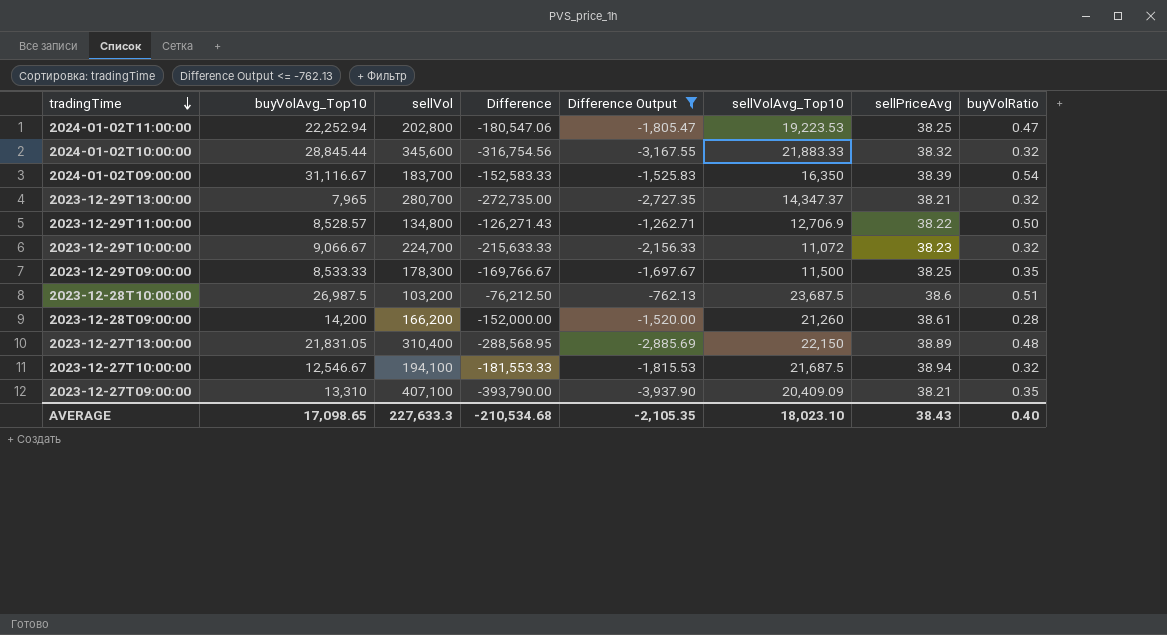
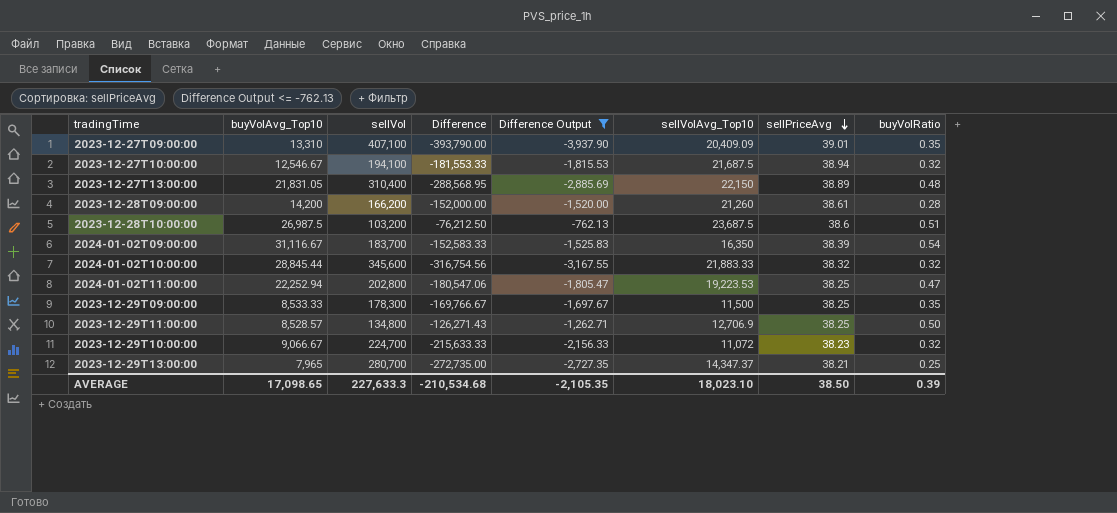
row order: tradingTime descending -> sellPriceAvg descending
2023-12-27T09:00:00 | sellPriceAvg: 38.21 -> 39.01
2023-12-29T11:00:00 | sellPriceAvg: 38.22 -> 38.25
2023-12-29T13:00:00 | buyVolRatio: 0.32 -> 0.25
AVERAGE | sellPriceAvg: 38.43 -> 38.50
AVERAGE | buyVolRatio: 0.40 -> 0.39

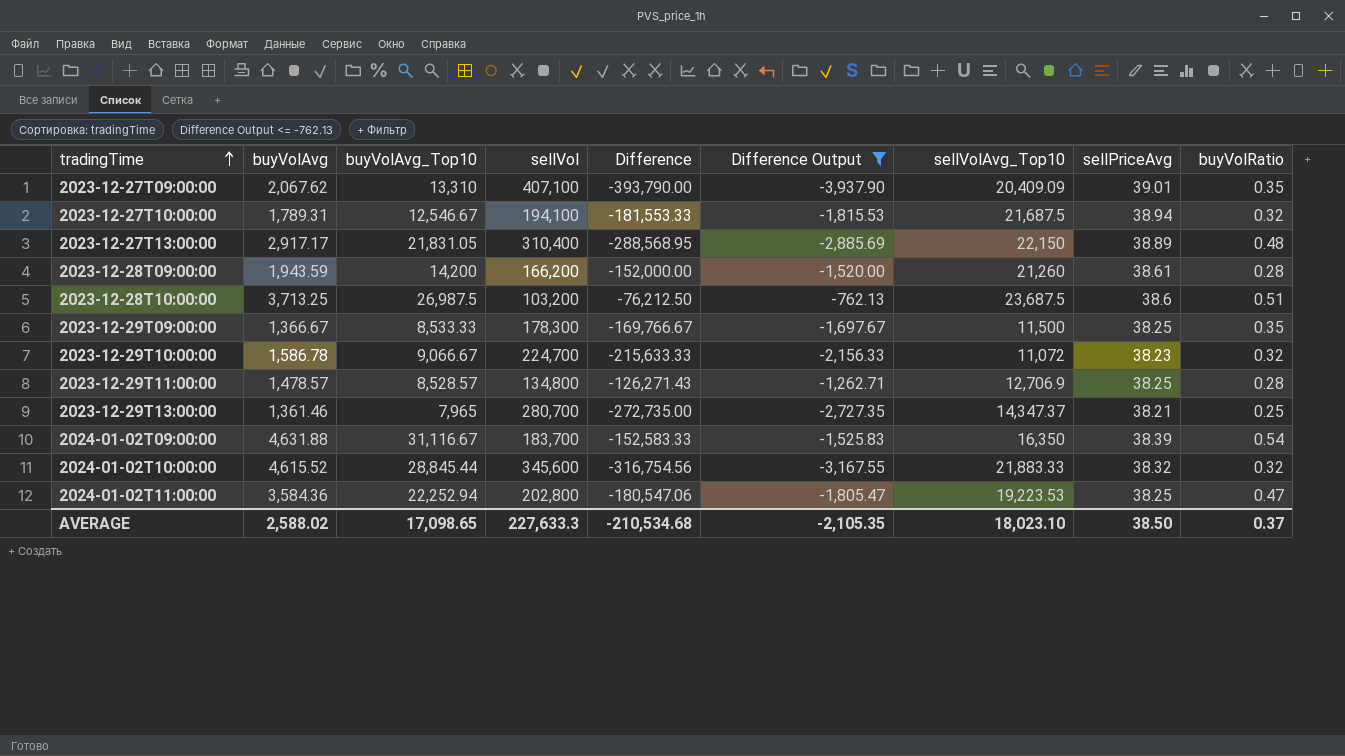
row order: sellPriceAvg descending -> tradingTime ascending
column buyVolAvg | position: none -> 2
2023-12-29T11:00:00 | buyVolRatio: 0.50 -> 0.28
AVERAGE | buyVolRatio: 0.39 -> 0.37

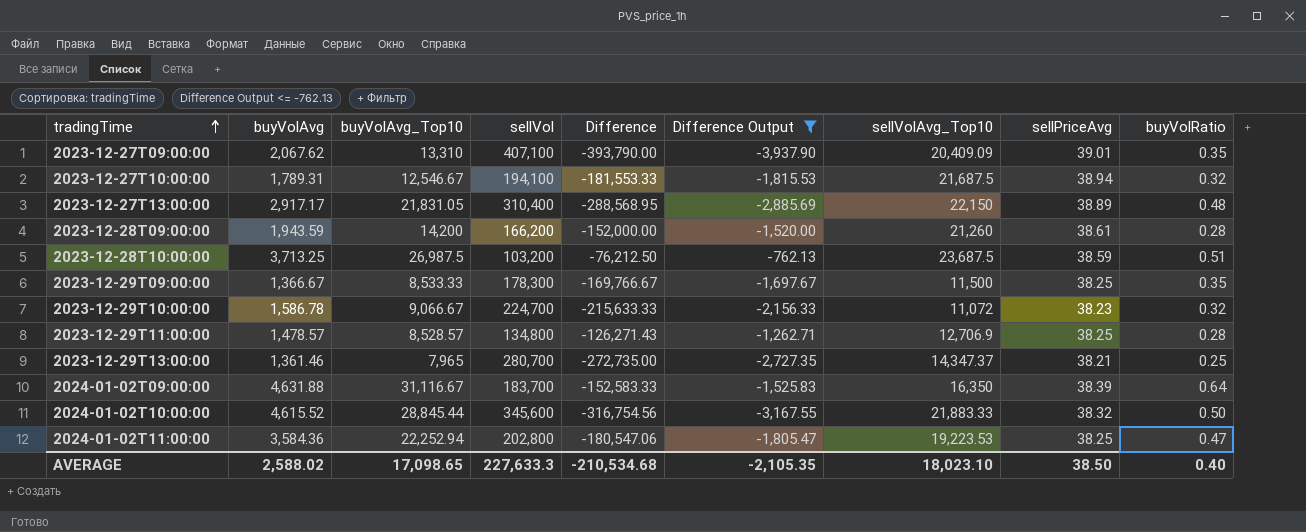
2023-12-28T10:00:00 | sellPriceAvg: 38.6 -> 38.59
2024-01-02T09:00:00 | buyVolRatio: 0.54 -> 0.64
2024-01-02T10:00:00 | buyVolRatio: 0.32 -> 0.50
AVERAGE | buyVolRatio: 0.37 -> 0.40

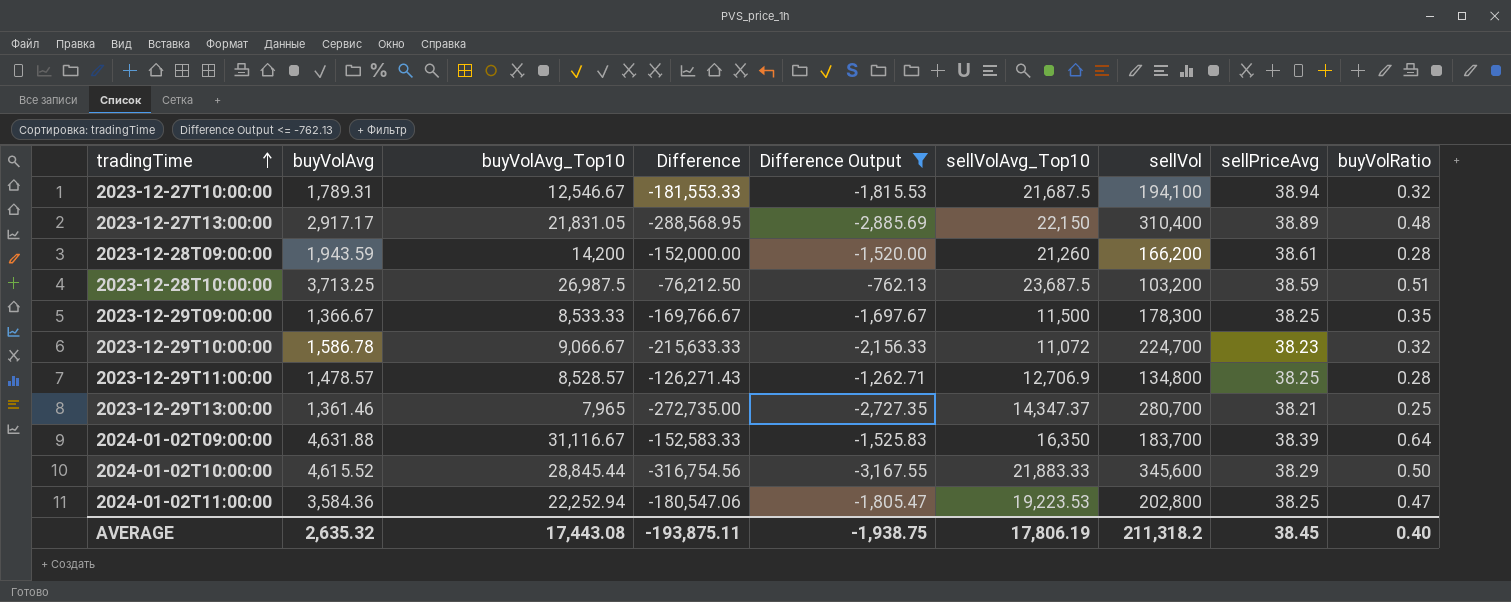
column sellVol | position: 4 -> 7
row 2023-12-27T09:00:00: 2,067.62 | 13,310 | 407,100 | -393,790.00 | -3,937.90 | 20,409.09 | 39.01 | 0.35 -> none
2024-01-02T10:00:00 | sellPriceAvg: 38.32 -> 38.29
AVERAGE | buyVolAvg: 2,588.02 -> 2,635.32
AVERAGE | buyVolAvg_Top10: 17,098.65 -> 17,443.08
AVERAGE | Difference: -210,534.68 -> -193,875.11
AVERAGE | Difference Output: -2,105.35 -> -1,938.75
AVERAGE | sellVolAvg_Top10: 18,023.10 -> 17,806.19
AVERAGE | sellVol: 227,633.3 -> 211,318.2
AVERAGE | sellPriceAvg: 38.50 -> 38.45

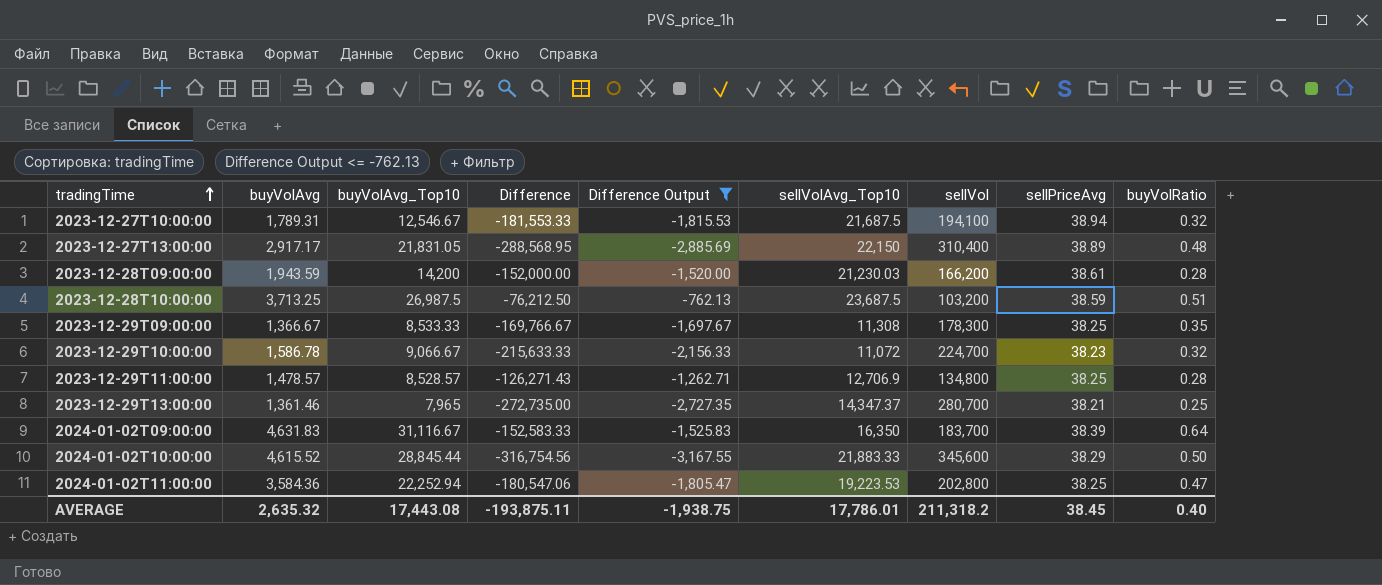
2023-12-28T09:00:00 | sellVolAvg_Top10: 21,260 -> 21,230.03
2023-12-29T09:00:00 | sellVolAvg_Top10: 11,500 -> 11,308
2024-01-02T09:00:00 | buyVolAvg: 4,631.88 -> 4,631.83
AVERAGE | sellVolAvg_Top10: 17,806.19 -> 17,786.01

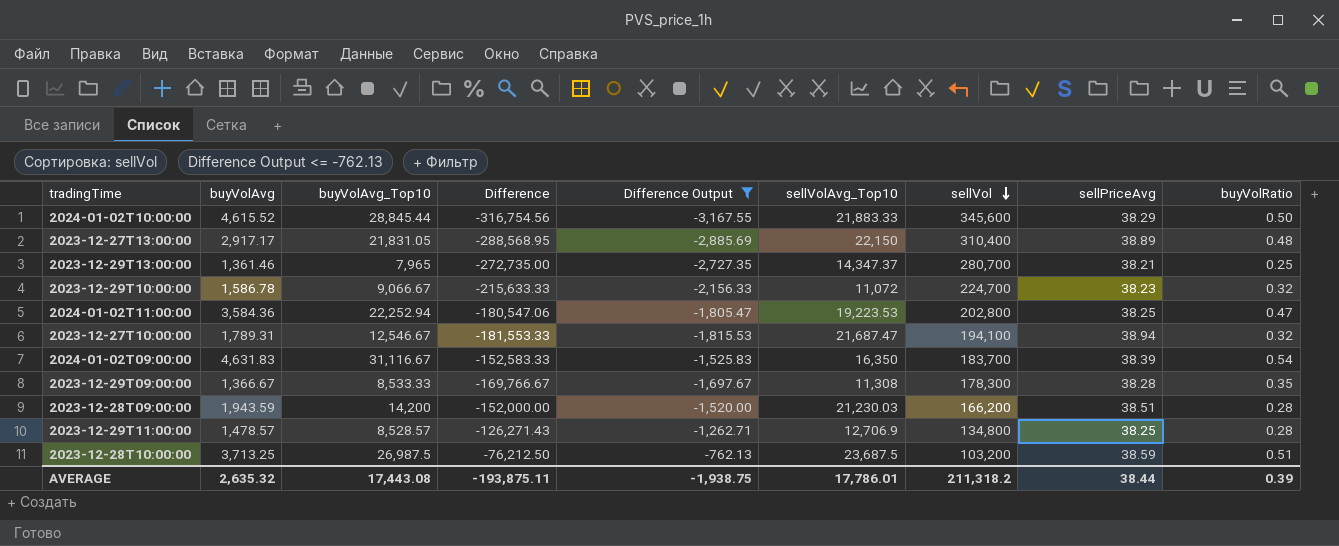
row order: tradingTime ascending -> sellVol descending
2023-12-27T10:00:00 | sellVolAvg_Top10: 21,687.5 -> 21,687.47
2024-01-02T09:00:00 | buyVolRatio: 0.64 -> 0.54
2023-12-29T09:00:00 | sellPriceAvg: 38.25 -> 38.28
2023-12-28T09:00:00 | sellPriceAvg: 38.61 -> 38.51
AVERAGE | sellPriceAvg: 38.45 -> 38.44
AVERAGE | buyVolRatio: 0.40 -> 0.39

